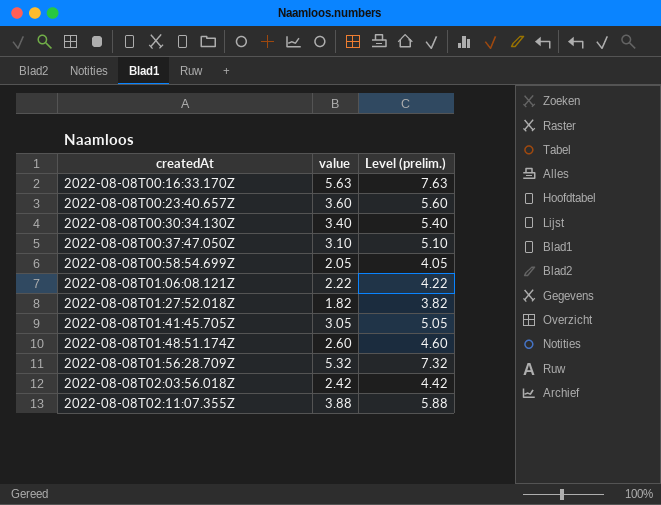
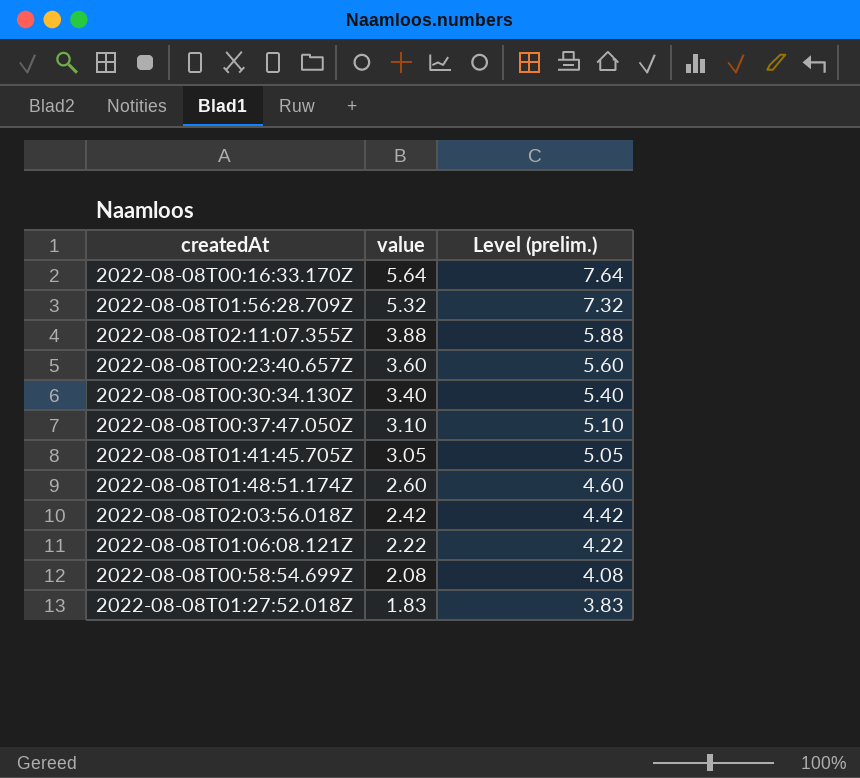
row order: createdAt ascending -> value descending
2022-08-08T00:16:33.170Z | value: 5.63 -> 5.64
2022-08-08T00:16:33.170Z | Level (prelim.): 7.63 -> 7.64
2022-08-08T00:58:54.699Z | value: 2.05 -> 2.08
2022-08-08T00:58:54.699Z | Level (prelim.): 4.05 -> 4.08
2022-08-08T01:27:52.018Z | value: 1.82 -> 1.83
2022-08-08T01:27:52.018Z | Level (prelim.): 3.82 -> 3.83

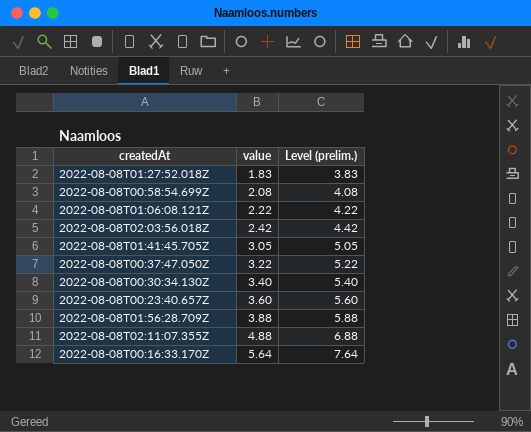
row order: value descending -> value ascending
row 2022-08-08T01:48:51.174Z: 2.60 | 4.60 -> none
2022-08-08T00:37:47.050Z | value: 3.10 -> 3.22
2022-08-08T00:37:47.050Z | Level (prelim.): 5.10 -> 5.22
2022-08-08T01:56:28.709Z | value: 5.32 -> 3.88
2022-08-08T01:56:28.709Z | Level (prelim.): 7.32 -> 5.88
2022-08-08T02:11:07.355Z | value: 3.88 -> 4.88
2022-08-08T02:11:07.355Z | Level (prelim.): 5.88 -> 6.88

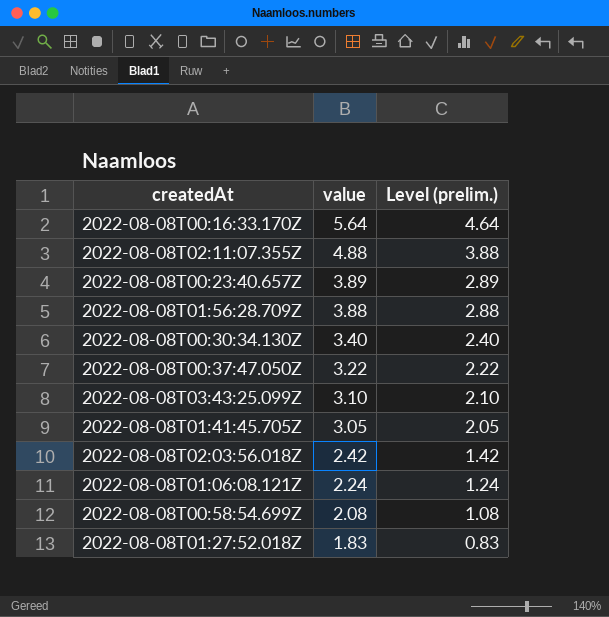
row order: value ascending -> value descending
column Level (prelim.) | formula: [value] + 2 -> [value] - 1
2022-08-08T00:23:40.657Z | value: 3.60 -> 3.89
row 2022-08-08T03:43:25.099Z: none -> 3.10 | 2.10
2022-08-08T01:06:08.121Z | value: 2.22 -> 2.24

